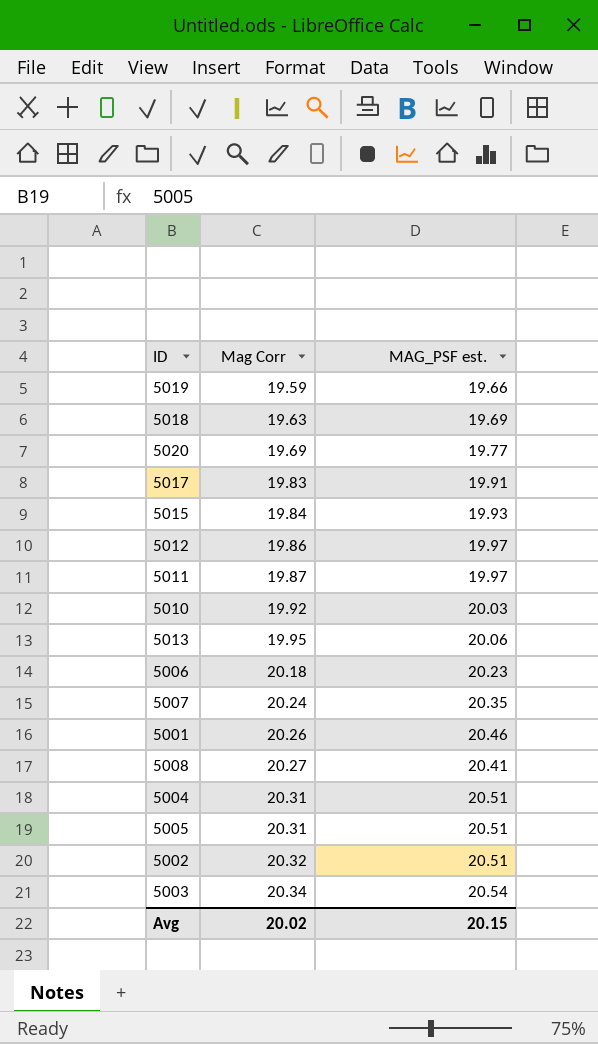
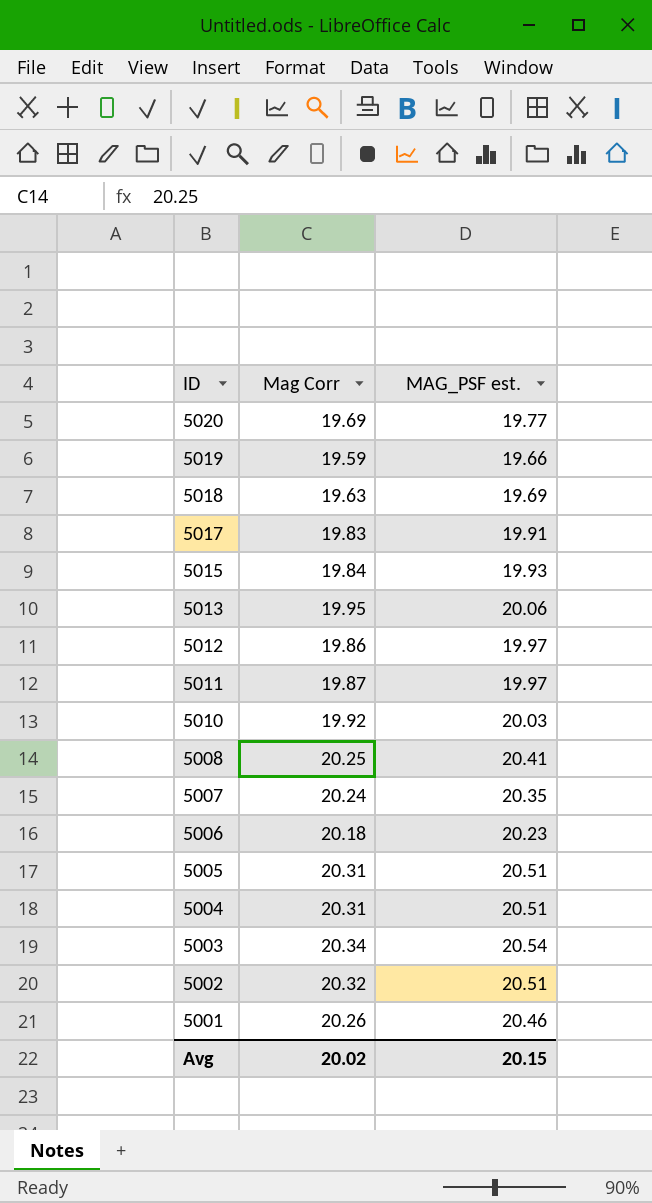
row order: Mag Corr ascending -> ID descending
5008 | Mag Corr: 20.27 -> 20.25

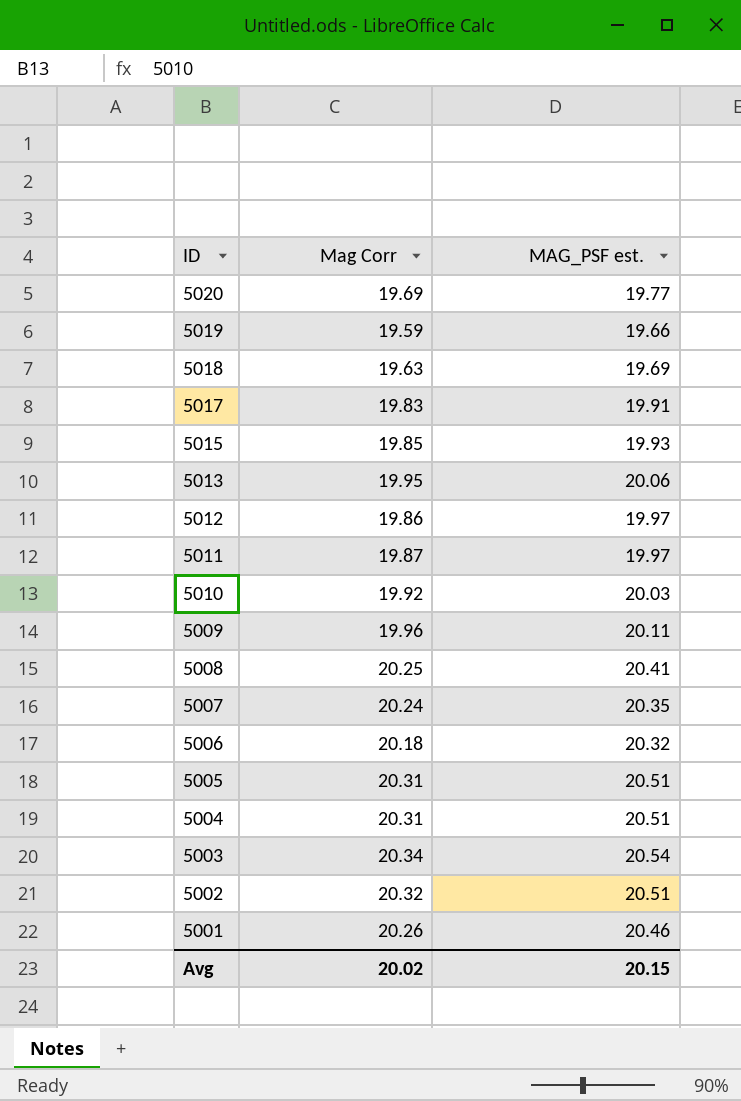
5015 | Mag Corr: 19.84 -> 19.85
row 5009: none -> 19.96 | 20.11
5006 | MAG_PSF est.: 20.23 -> 20.32

